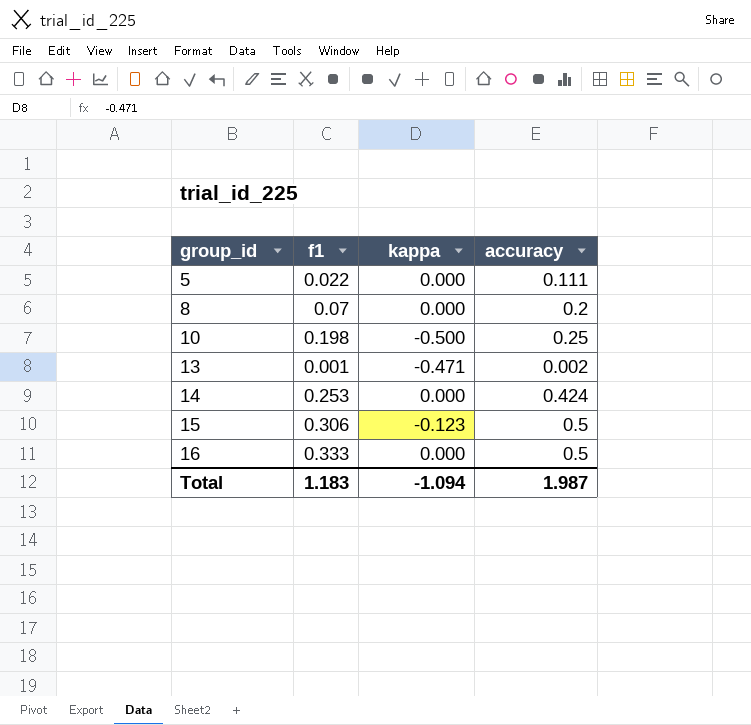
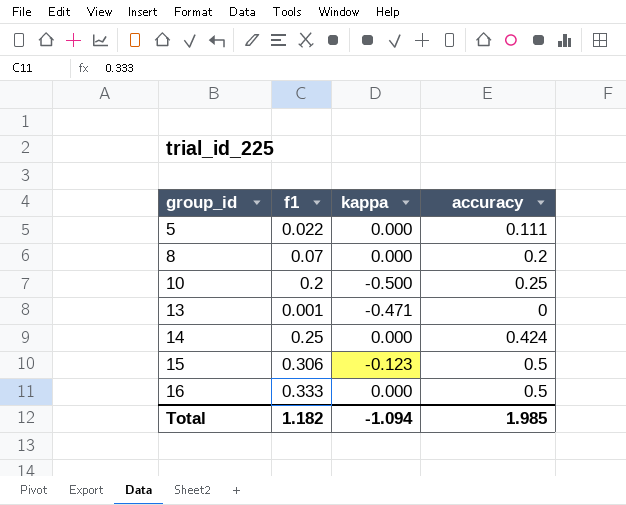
10 | f1: 0.198 -> 0.2
13 | accuracy: 0.002 -> 0
14 | f1: 0.253 -> 0.25
Total | f1: 1.183 -> 1.182
Total | accuracy: 1.987 -> 1.985

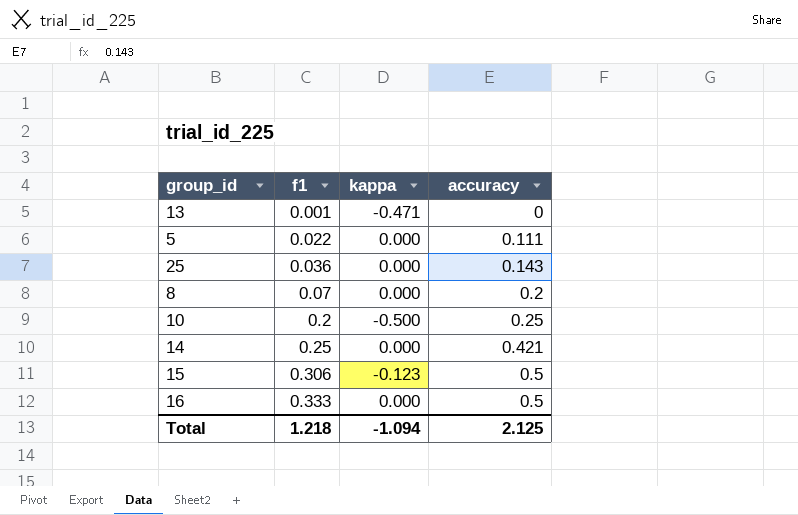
row order: group_id ascending -> f1 ascending
row 25: none -> 0.036 | 0.000 | 0.143
14 | accuracy: 0.424 -> 0.421
Total | f1: 1.182 -> 1.218
Total | accuracy: 1.985 -> 2.125

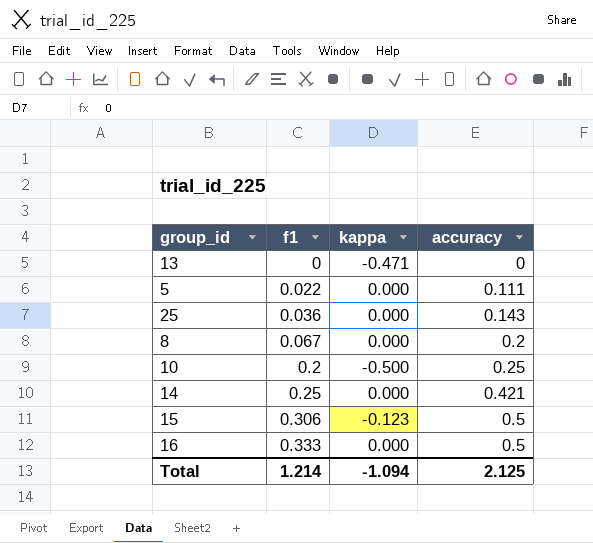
13 | f1: 0.001 -> 0
8 | f1: 0.07 -> 0.067
Total | f1: 1.218 -> 1.214

